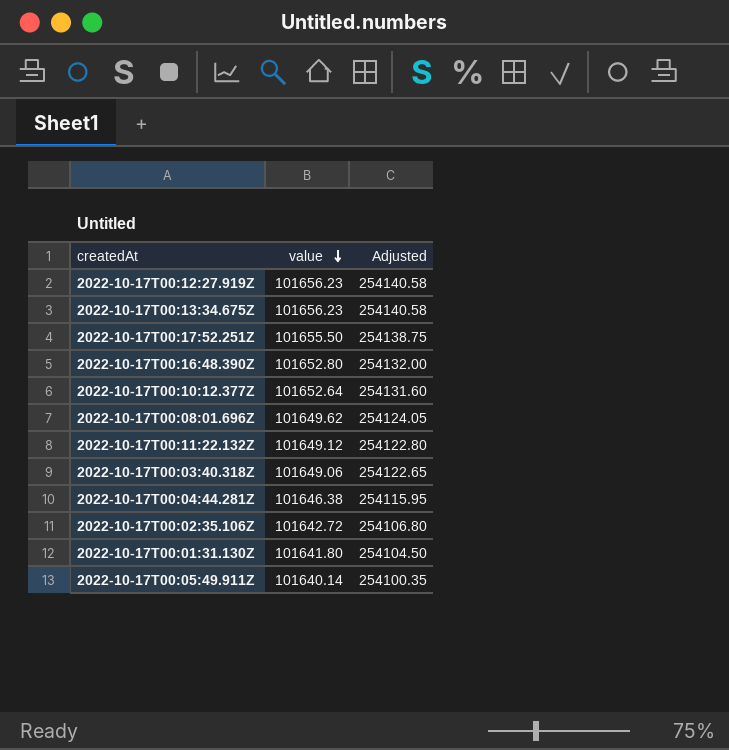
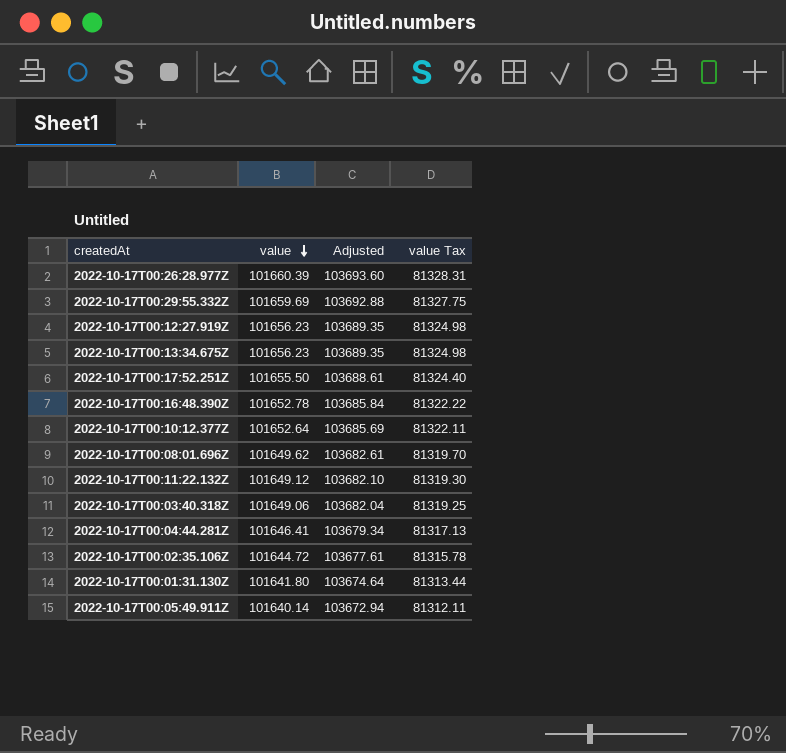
column Adjusted | formula: [value] * 2.5 -> [value] * 1.02
column value Tax | formula: none -> [value] * 0.8
row 2022-10-17T00:26:28.977Z: none -> 101660.39 | 103693.60 | 81328.31
row 2022-10-17T00:29:55.332Z: none -> 101659.69 | 103692.88 | 81327.75
2022-10-17T00:16:48.390Z | value: 101652.80 -> 101652.78
2022-10-17T00:04:44.281Z | value: 101646.38 -> 101646.41
2022-10-17T00:02:35.106Z | value: 101642.72 -> 101644.72

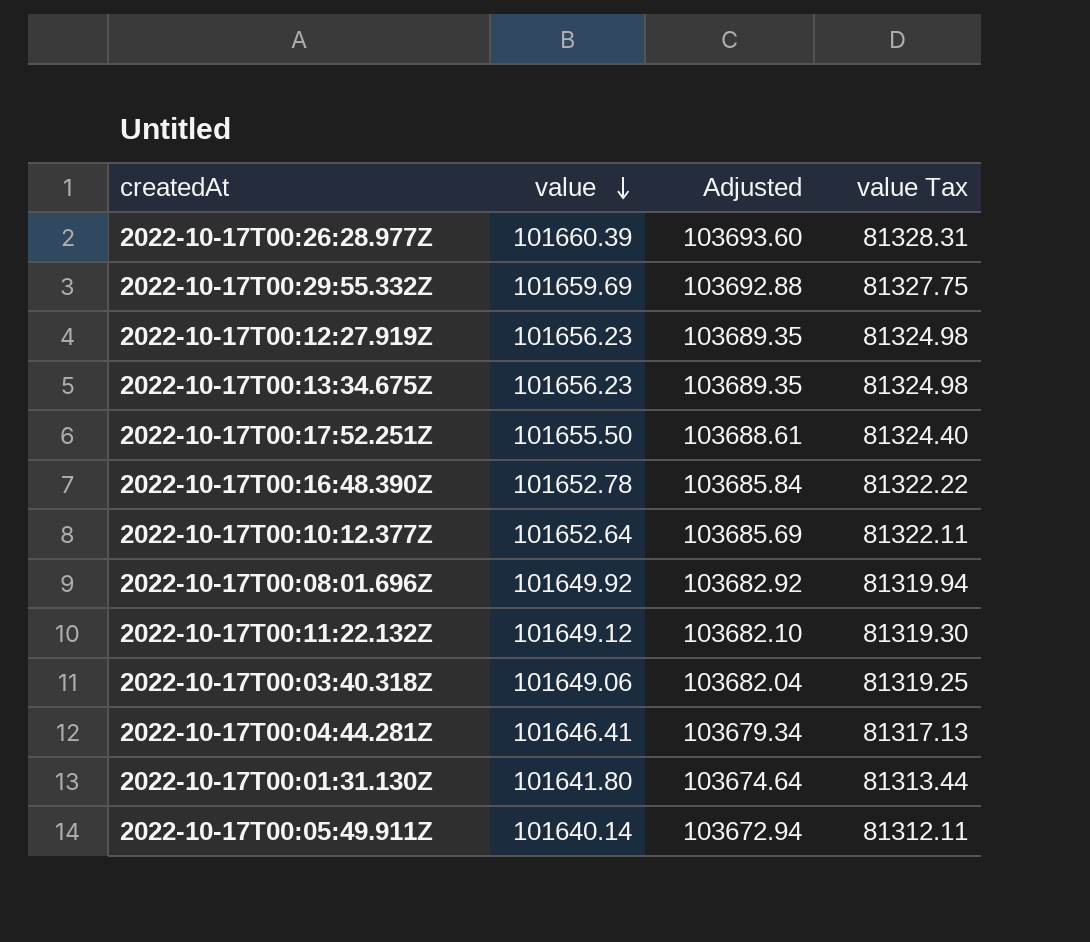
row 2022-10-17T00:02:35.106Z: 101644.72 | 103677.61 | 81315.78 -> none
2022-10-17T00:08:01.696Z | value: 101649.62 -> 101649.92
2022-10-17T00:08:01.696Z | Adjusted: 103682.61 -> 103682.92
2022-10-17T00:08:01.696Z | value Tax: 81319.70 -> 81319.94

